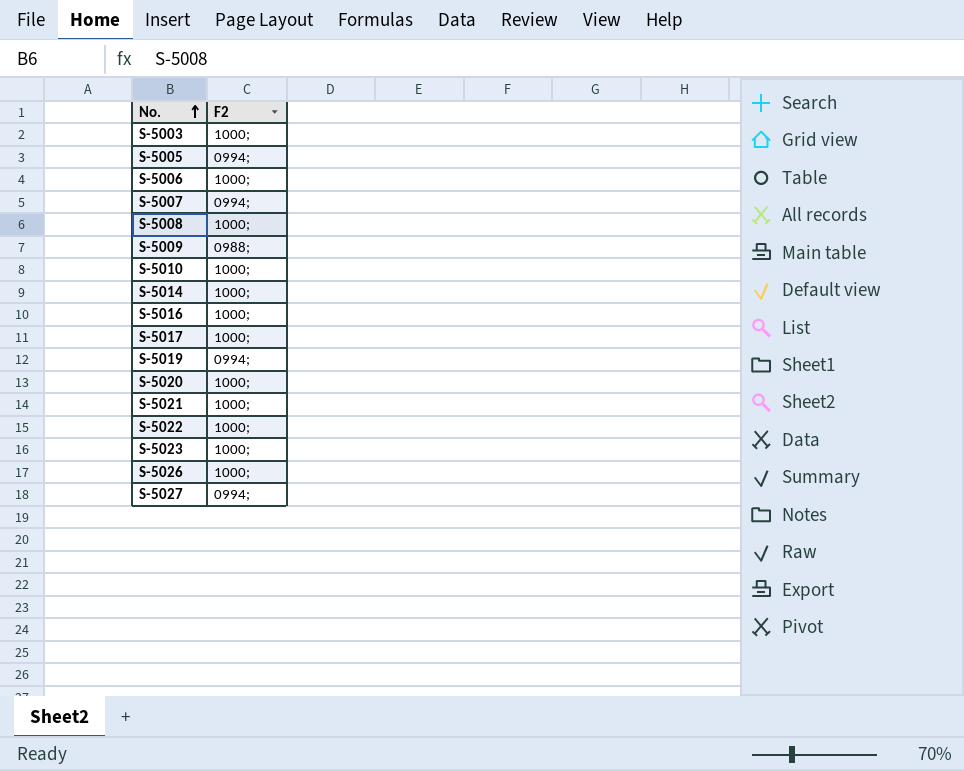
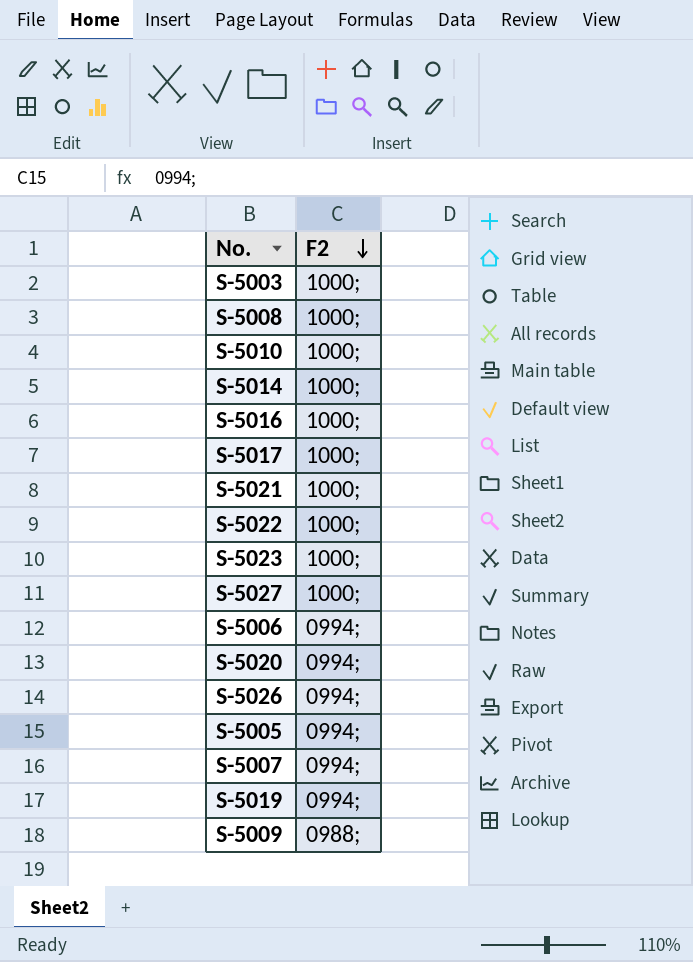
row order: No. ascending -> F2 descending
S-5027 | F2: 0994; -> 1000;
S-5006 | F2: 1000; -> 0994;
S-5020 | F2: 1000; -> 0994;
S-5026 | F2: 1000; -> 0994;

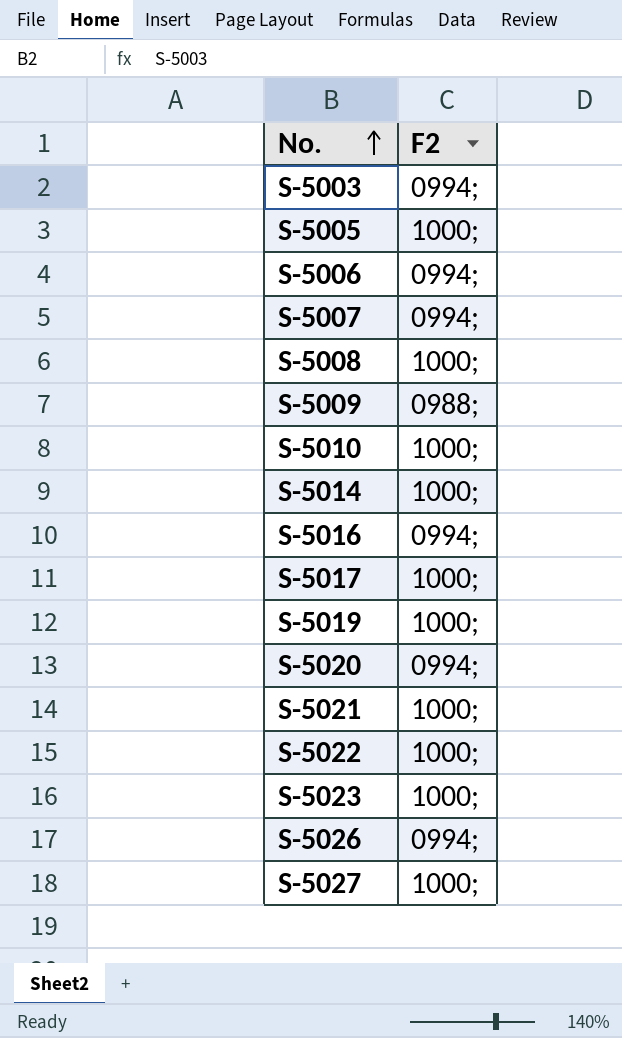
row order: F2 descending -> No. ascending
S-5003 | F2: 1000; -> 0994;
S-5005 | F2: 0994; -> 1000;
S-5016 | F2: 1000; -> 0994;
S-5019 | F2: 0994; -> 1000;

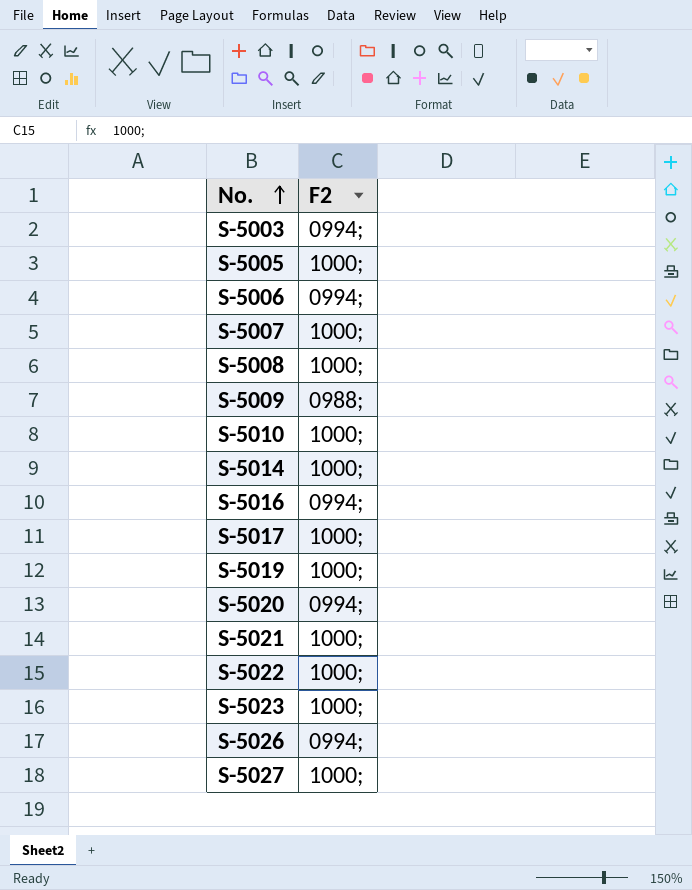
S-5007 | F2: 0994; -> 1000;

